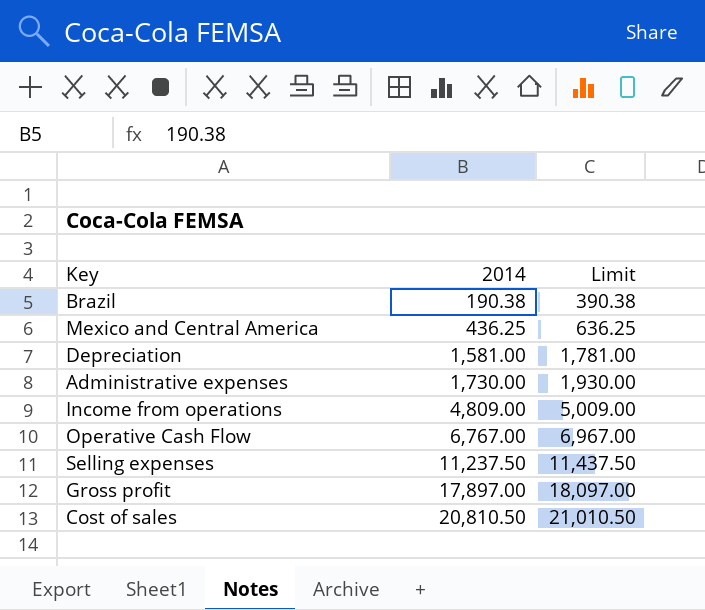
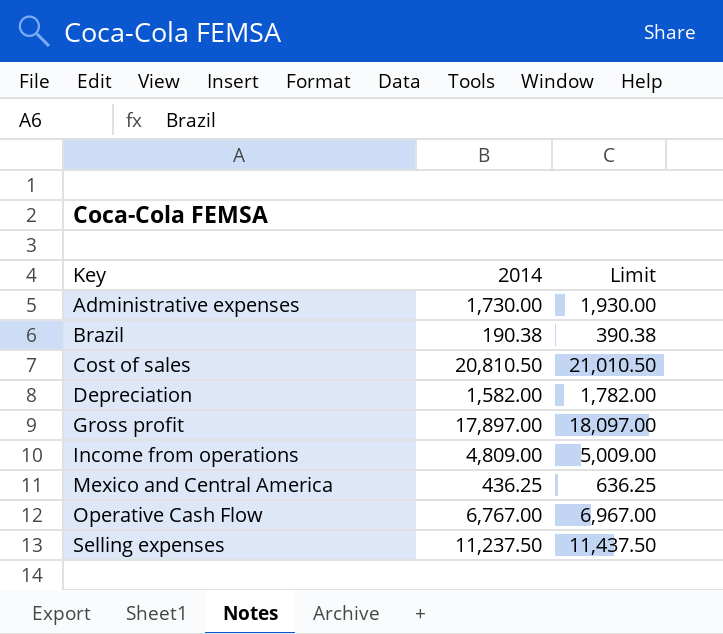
row order: 2014 ascending -> Key ascending
Depreciation | 2014: 1,581.00 -> 1,582.00
Depreciation | Limit: 1,781.00 -> 1,782.00

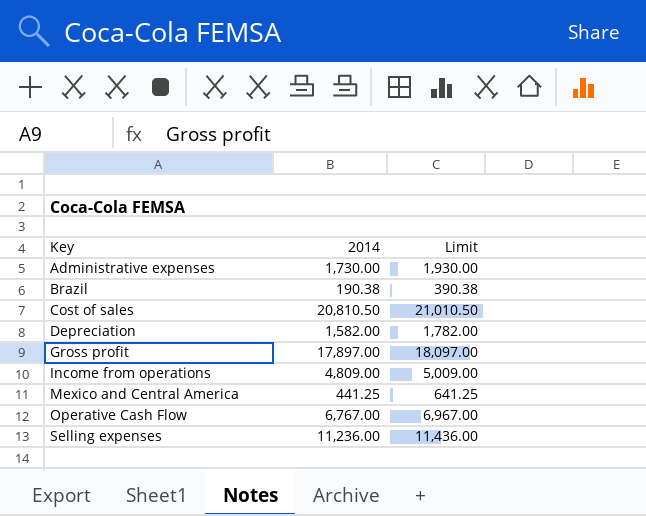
Mexico and Central America | 2014: 436.25 -> 441.25
Mexico and Central America | Limit: 636.25 -> 641.25
Selling expenses | 2014: 11,237.50 -> 11,236.00
Selling expenses | Limit: 11,437.50 -> 11,436.00

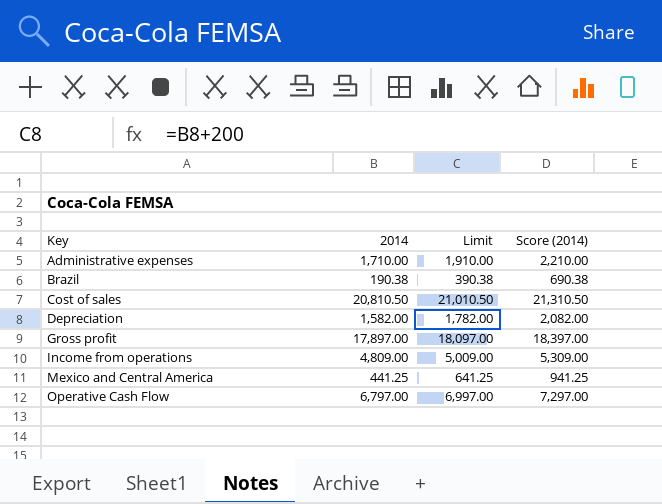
column Score (2014) | formula: none -> [2014] + 500
row Selling expenses: 11,236.00 | 11,436.00 -> none
Administrative expenses | 2014: 1,730.00 -> 1,710.00
Administrative expenses | Limit: 1,930.00 -> 1,910.00
Operative Cash Flow | 2014: 6,767.00 -> 6,797.00
Operative Cash Flow | Limit: 6,967.00 -> 6,997.00

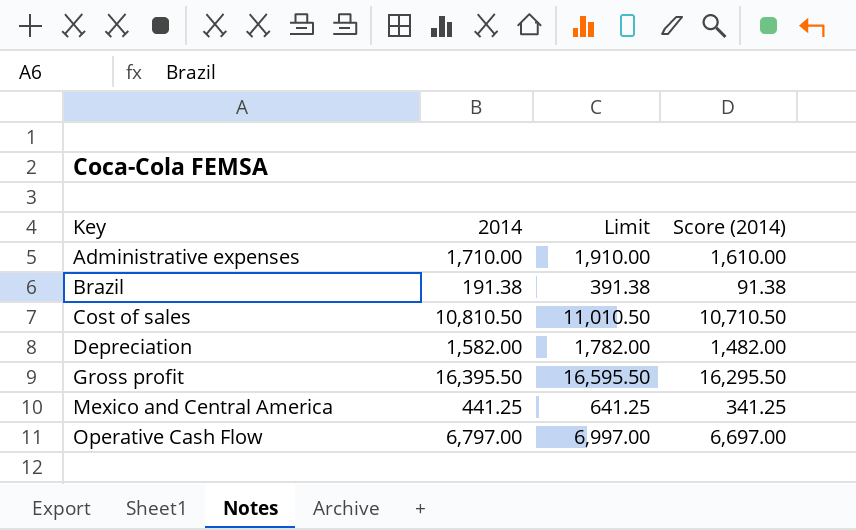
column Score (2014) | formula: [2014] + 500 -> [2014] - 100
row Income from operations: 4,809.00 | 5,009.00 | 5,309.00 -> none
Brazil | 2014: 190.38 -> 191.38
Brazil | Limit: 390.38 -> 391.38
Cost of sales | 2014: 20,810.50 -> 10,810.50
Cost of sales | Limit: 21,010.50 -> 11,010.50
Gross profit | 2014: 17,897.00 -> 16,395.50
Gross profit | Limit: 18,097.00 -> 16,595.50

